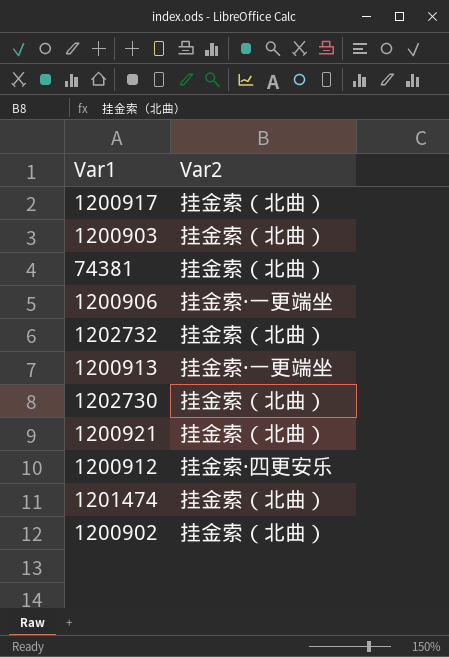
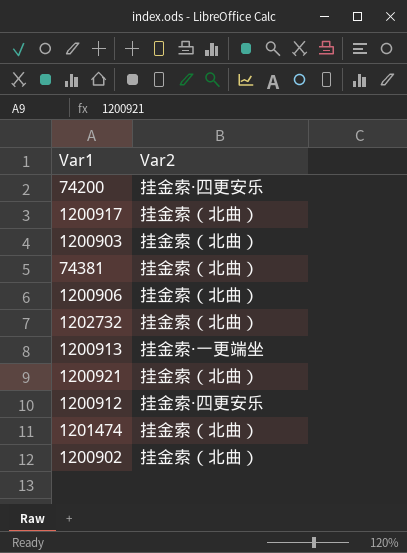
row 1202730: 挂金索（北曲） -> none
row 74200: none -> 挂金索·四更安乐
1200906 | Var2: 挂金索·一更端坐 -> 挂金索（北曲）

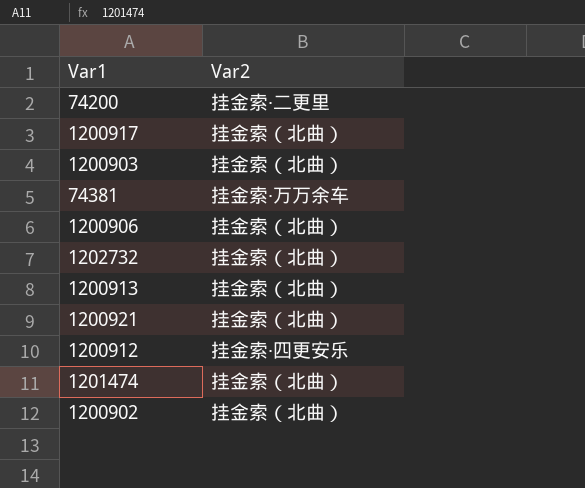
74200 | Var2: 挂金索·四更安乐 -> 挂金索·二更里
74381 | Var2: 挂金索（北曲） -> 挂金索·万万余车
1200913 | Var2: 挂金索·一更端坐 -> 挂金索（北曲）

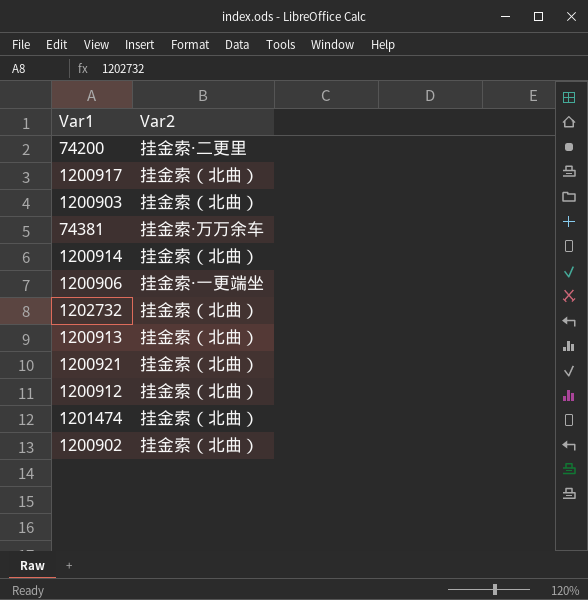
row 1200914: none -> 挂金索（北曲）
1200906 | Var2: 挂金索（北曲） -> 挂金索·一更端坐
1200912 | Var2: 挂金索·四更安乐 -> 挂金索（北曲）

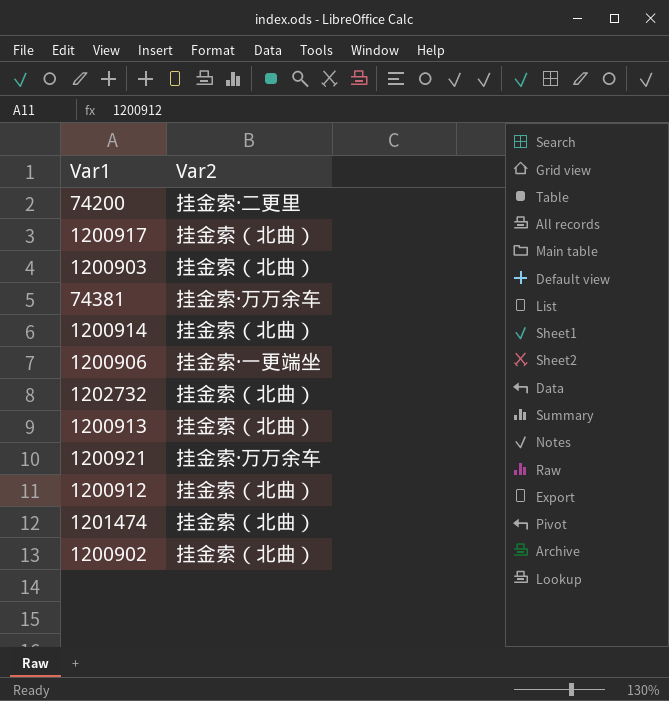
1200921 | Var2: 挂金索（北曲） -> 挂金索·万万余车

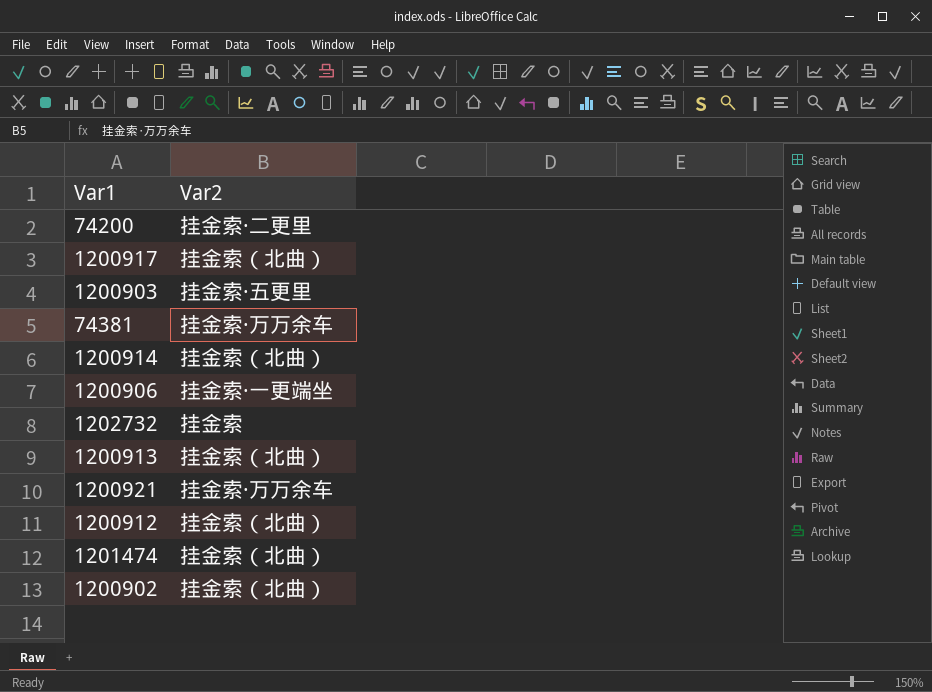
1200903 | Var2: 挂金索（北曲） -> 挂金索·五更里
1202732 | Var2: 挂金索（北曲） -> 挂金索

